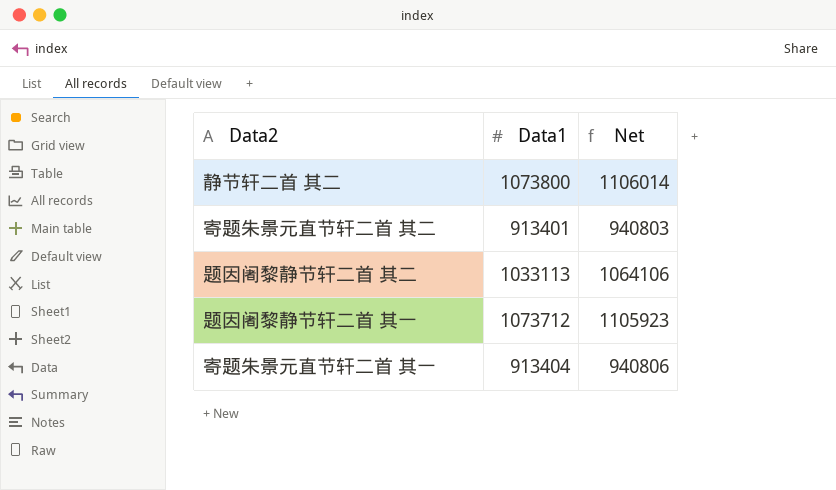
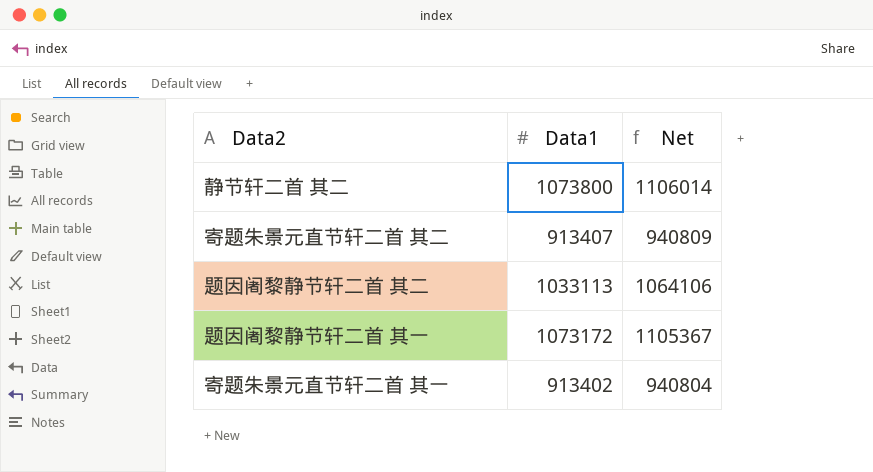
寄题朱景元直节轩二首 其二 | Data1: 913401 -> 913407
寄题朱景元直节轩二首 其二 | Net: 940803 -> 940809
题因阇黎静节轩二首 其一 | Data1: 1073712 -> 1073172
题因阇黎静节轩二首 其一 | Net: 1105923 -> 1105367
寄题朱景元直节轩二首 其一 | Data1: 913404 -> 913402
寄题朱景元直节轩二首 其一 | Net: 940806 -> 940804

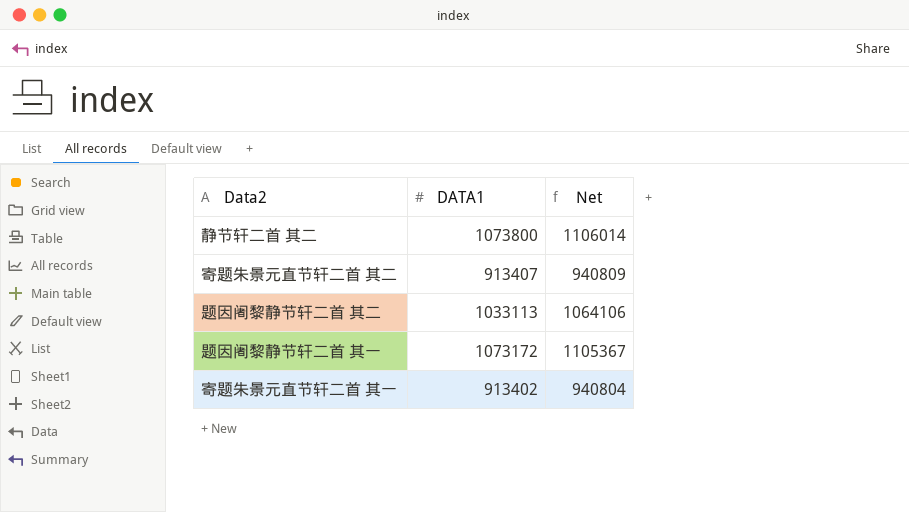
column name: Data1 -> DATA1

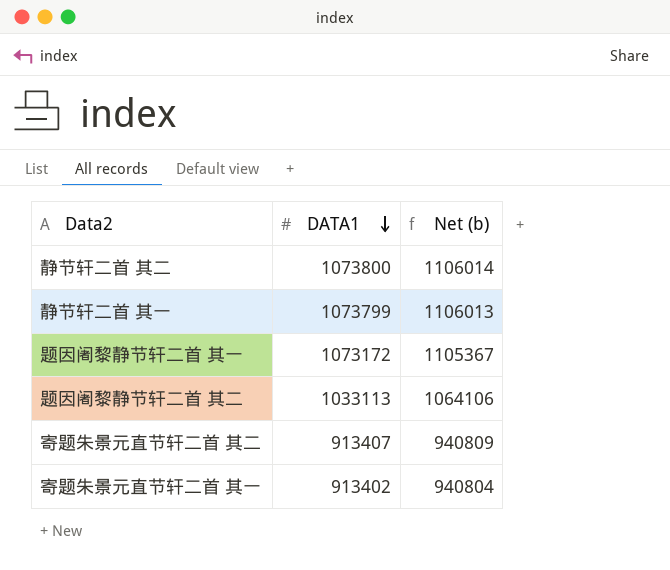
row order: none -> DATA1 descending
column name: Net -> Net (b)
row 静节轩二首 其一: none -> 1073799 | 1106013

